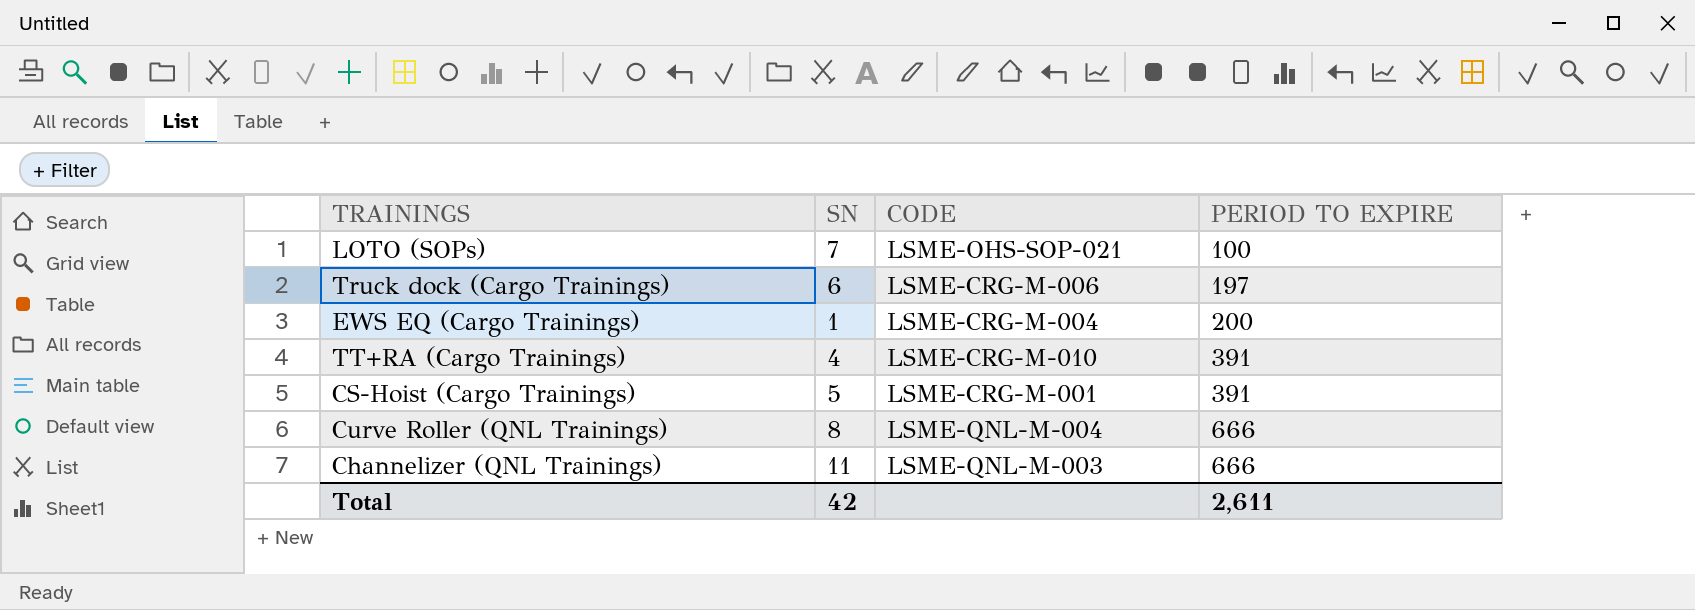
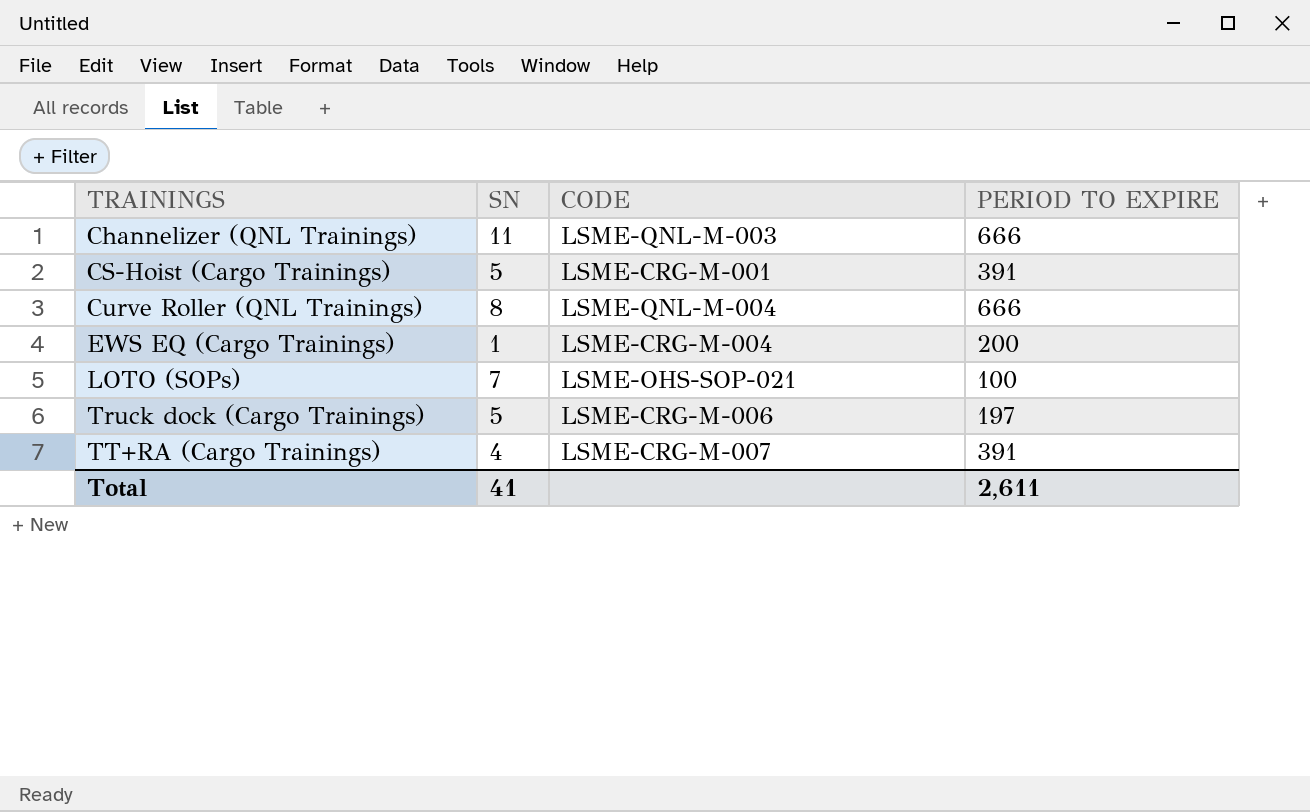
row order: PERIOD TO EXPIRE ascending -> TRAININGS ascending
Truck dock (Cargo Trainings) | SN: 6 -> 5
TT+RA (Cargo Trainings) | CODE: LSME-CRG-M-010 -> LSME-CRG-M-007
Total | SN: 42 -> 41

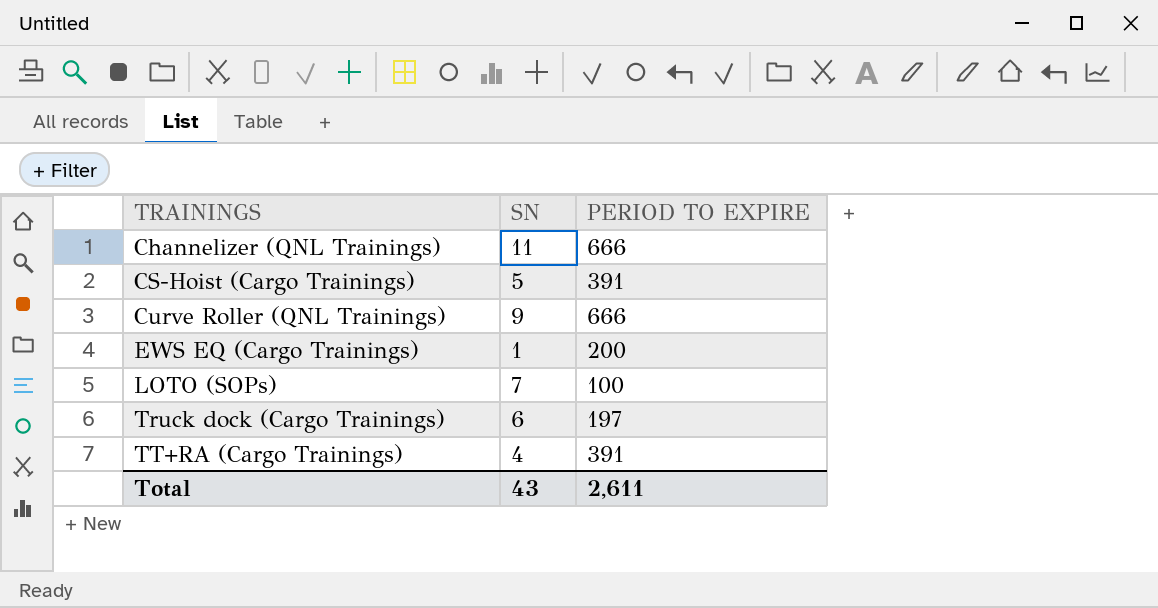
column CODE | position: 3 -> none
Curve Roller (QNL Trainings) | SN: 8 -> 9
Truck dock (Cargo Trainings) | SN: 5 -> 6
Total | SN: 41 -> 43

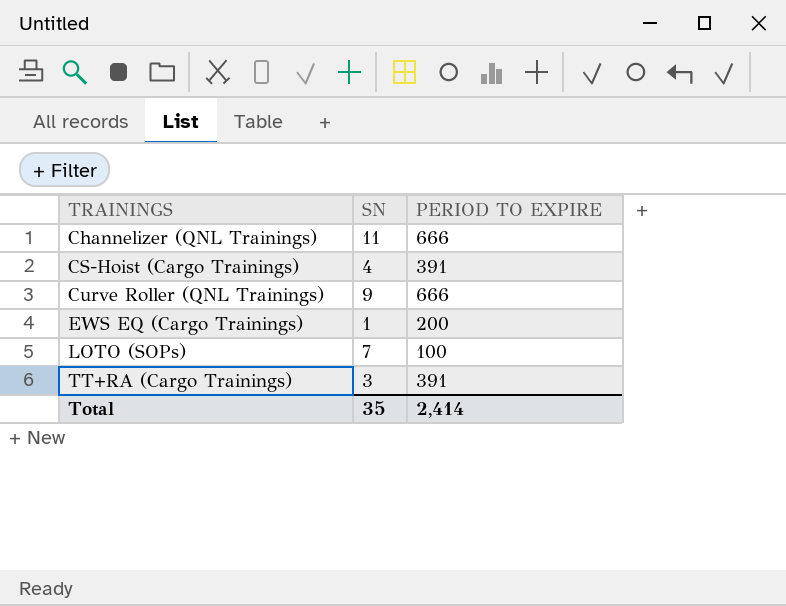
row Truck dock (Cargo Trainings): 6 | 197 -> none
CS-Hoist (Cargo Trainings) | SN: 5 -> 4
TT+RA (Cargo Trainings) | SN: 4 -> 3
Total | SN: 43 -> 35
Total | PERIOD TO EXPIRE: 2,611 -> 2,414

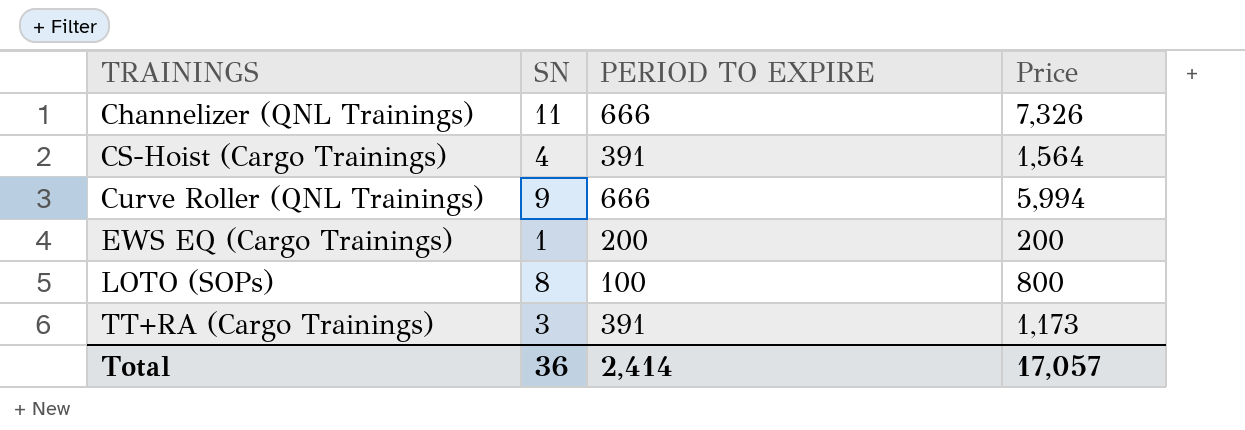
column Price | formula: none -> [SN] * [PERIOD TO EXPIRE]
LOTO (SOPs) | SN: 7 -> 8
Total | SN: 35 -> 36

